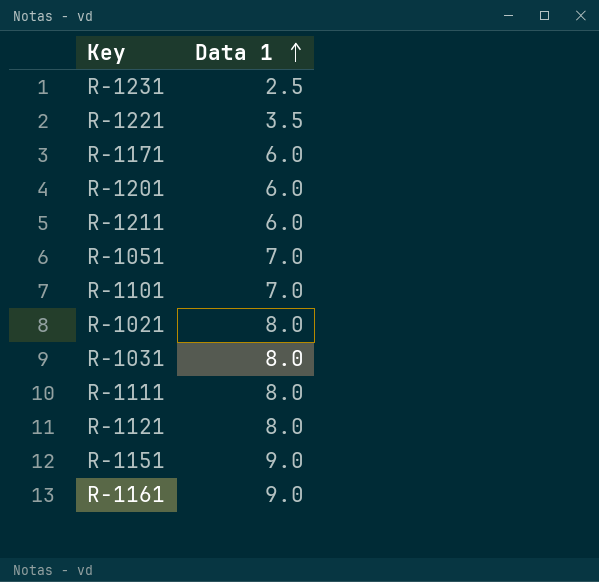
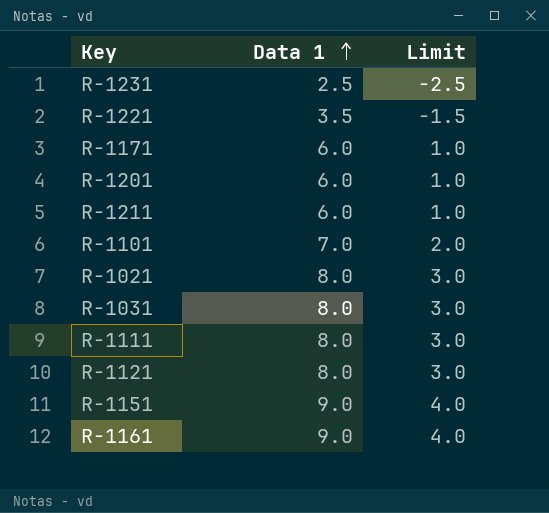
column Limit | formula: none -> [Data 1] - 5
row R-1051: 7.0 -> none

